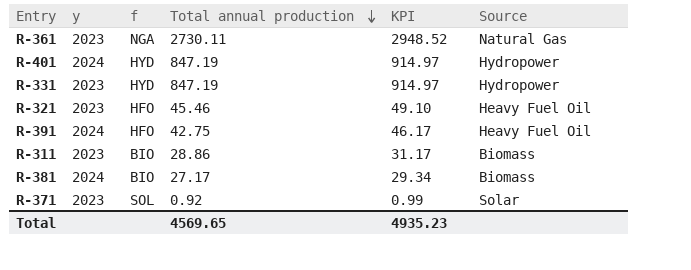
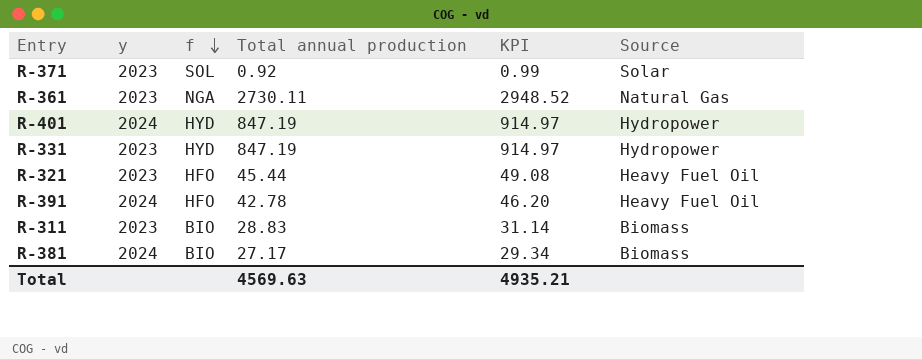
row order: Total annual production descending -> f descending
R-321 | Total annual production: 45.46 -> 45.44
R-321 | KPI: 49.10 -> 49.08
R-391 | Total annual production: 42.75 -> 42.78
R-391 | KPI: 46.17 -> 46.20
R-311 | Total annual production: 28.86 -> 28.83
R-311 | KPI: 31.17 -> 31.14
Total | Total annual production: 4569.65 -> 4569.63
Total | KPI: 4935.23 -> 4935.21

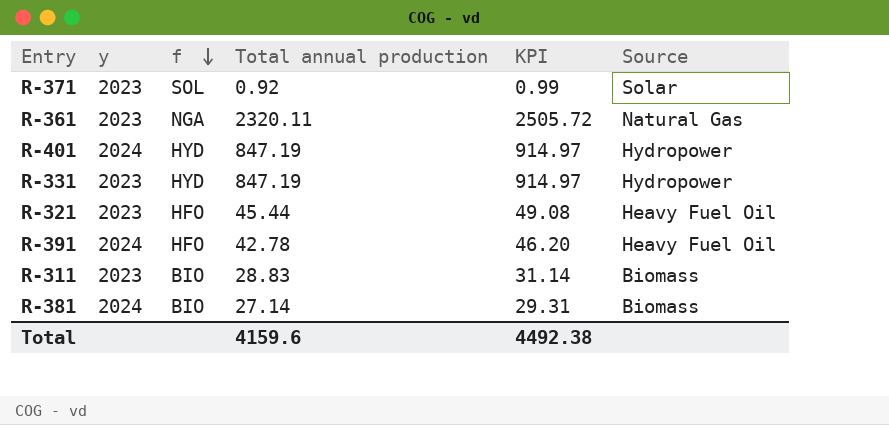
R-361 | Total annual production: 2730.11 -> 2320.11
R-361 | KPI: 2948.52 -> 2505.72
R-381 | Total annual production: 27.17 -> 27.14
R-381 | KPI: 29.34 -> 29.31
Total | Total annual production: 4569.63 -> 4159.6
Total | KPI: 4935.21 -> 4492.38

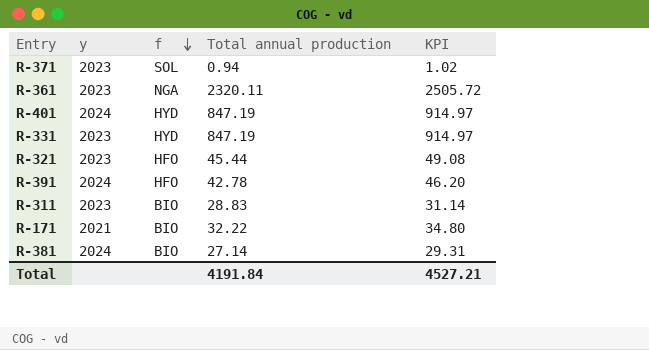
column Source | position: 6 -> none
R-371 | Total annual production: 0.92 -> 0.94
R-371 | KPI: 0.99 -> 1.02
row R-171: none -> 2021 | BIO | 32.22 | 34.80
Total | Total annual production: 4159.6 -> 4191.84
Total | KPI: 4492.38 -> 4527.21

